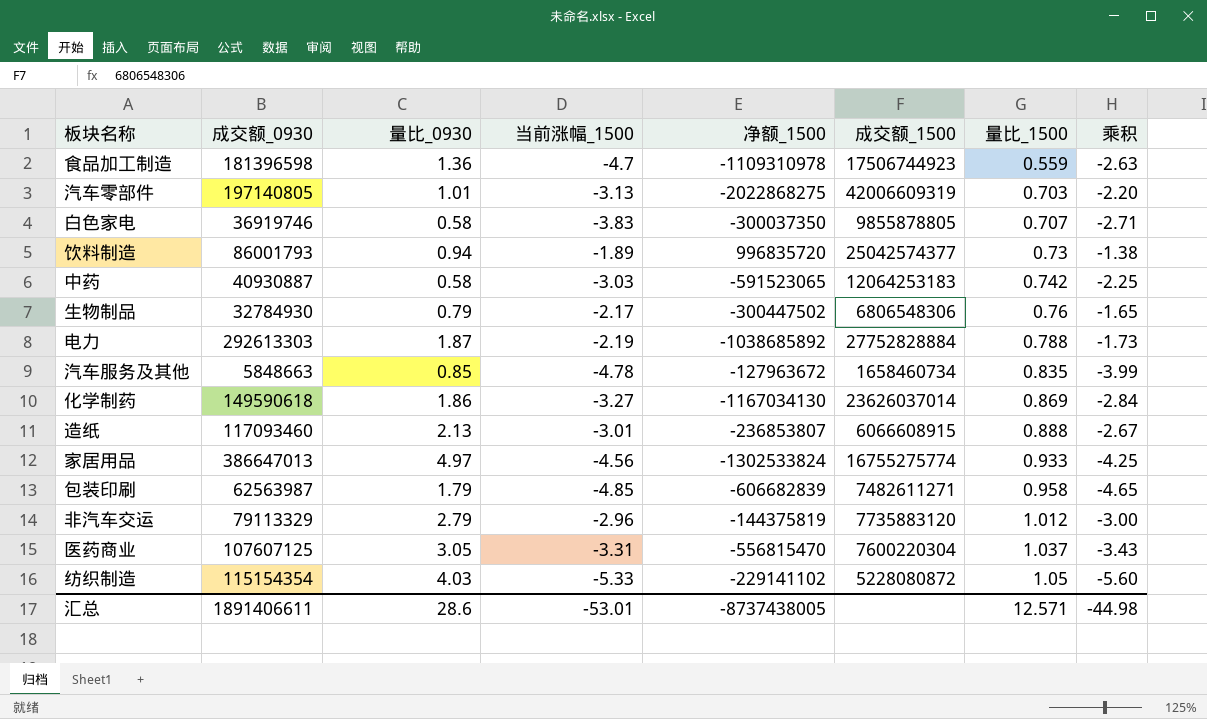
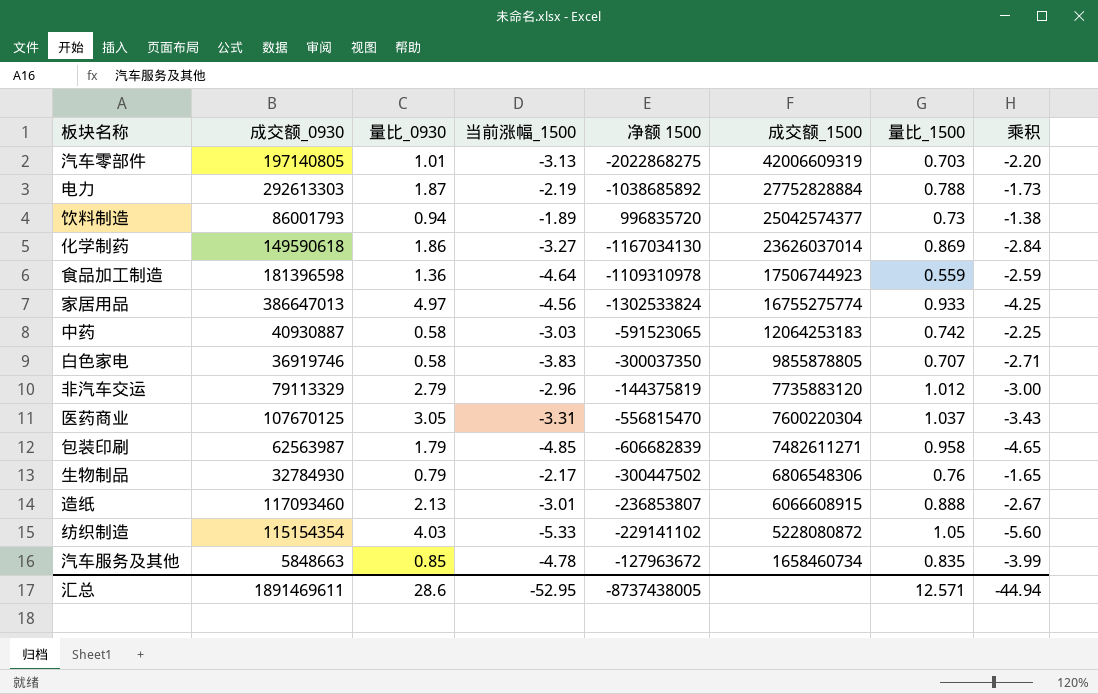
row order: 量比_1500 ascending -> 成交额_1500 descending
column name: 净额_1500 -> 净额 1500
食品加工制造 | 当前涨幅_1500: -4.7 -> -4.64
食品加工制造 | 乘积: -2.63 -> -2.59
医药商业 | 成交额_0930: 107607125 -> 107670125
汇总 | 成交额_0930: 1891406611 -> 1891469611
汇总 | 当前涨幅_1500: -53.01 -> -52.95
汇总 | 乘积: -44.98 -> -44.94

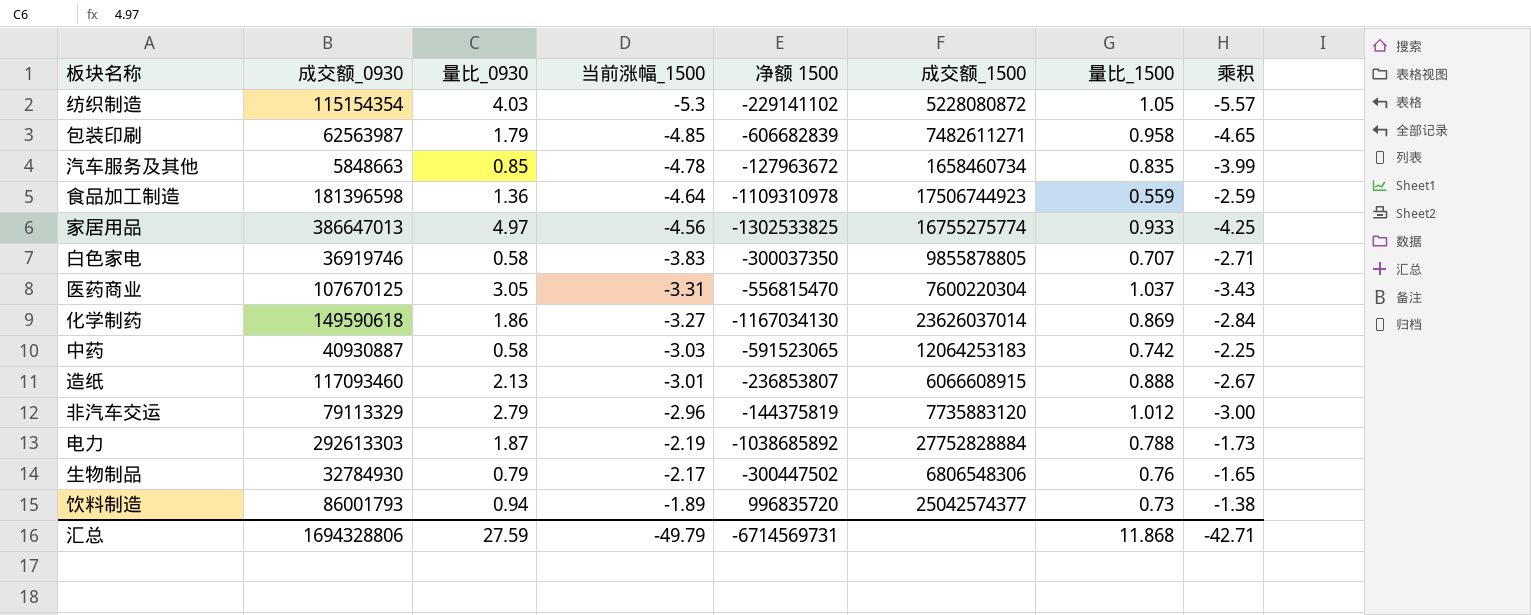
row order: 成交额_1500 descending -> 当前涨幅_1500 ascending
row 汽车零部件: 197140805 | 1.01 | -3.13 | -2022868275 | 42006609319 | 0.703 | -2.20 -> none
纺织制造 | 当前涨幅_1500: -5.33 -> -5.3
纺织制造 | 乘积: -5.60 -> -5.57
家居用品 | 净额 1500: -1302533824 -> -1302533825
汇总 | 成交额_0930: 1891469611 -> 1694328806
汇总 | 量比_0930: 28.6 -> 27.59
汇总 | 当前涨幅_1500: -52.95 -> -49.79
汇总 | 净额 1500: -8737438005 -> -6714569731
汇总 | 量比_1500: 12.571 -> 11.868
汇总 | 乘积: -44.94 -> -42.71

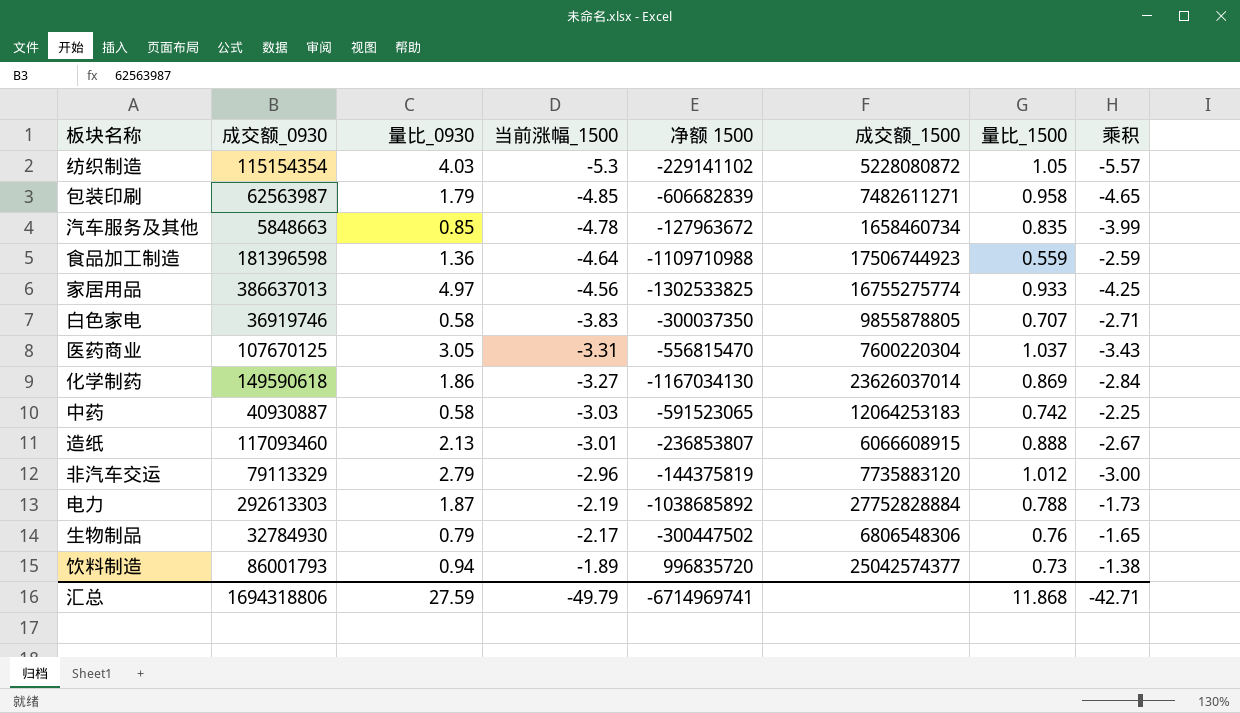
食品加工制造 | 净额 1500: -1109310978 -> -1109710988
家居用品 | 成交额_0930: 386647013 -> 386637013
汇总 | 成交额_0930: 1694328806 -> 1694318806
汇总 | 净额 1500: -6714569731 -> -6714969741

